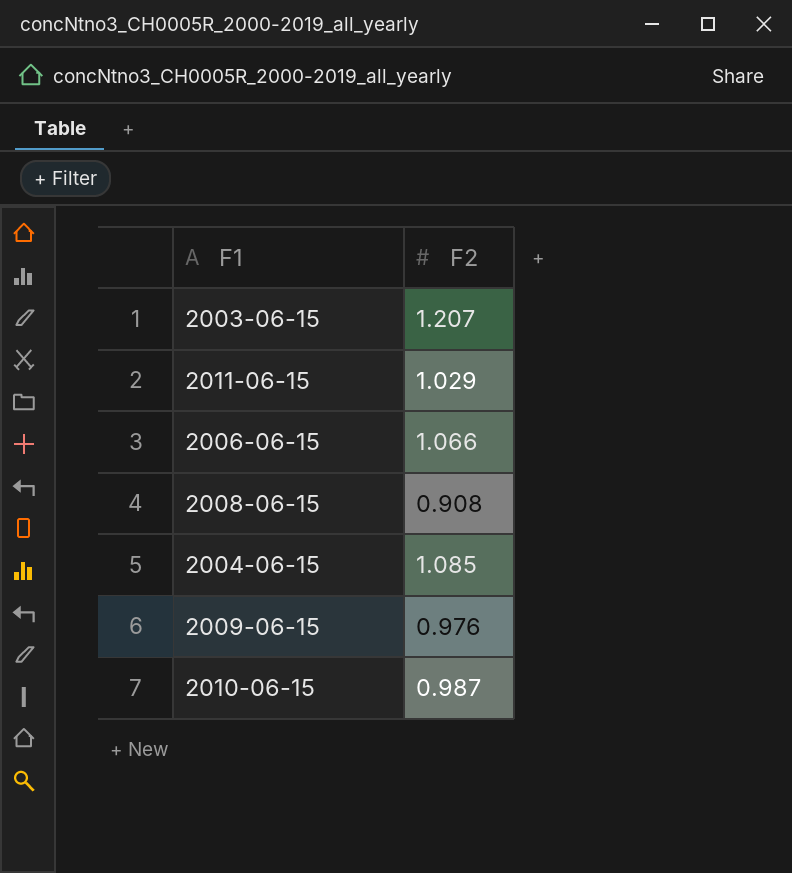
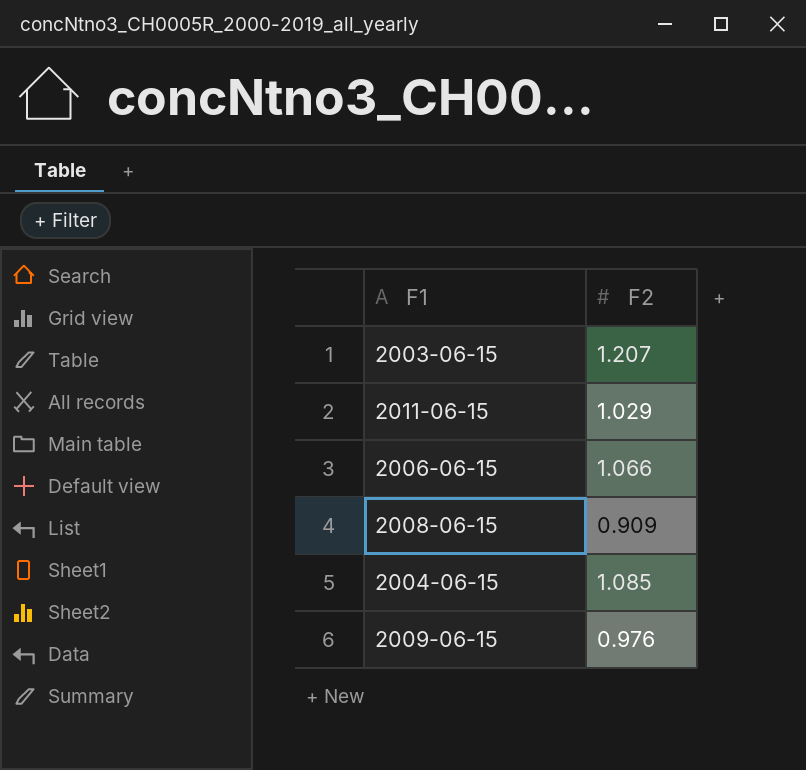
row 2010-06-15: 0.987 -> none
2008-06-15 | F2: 0.908 -> 0.909

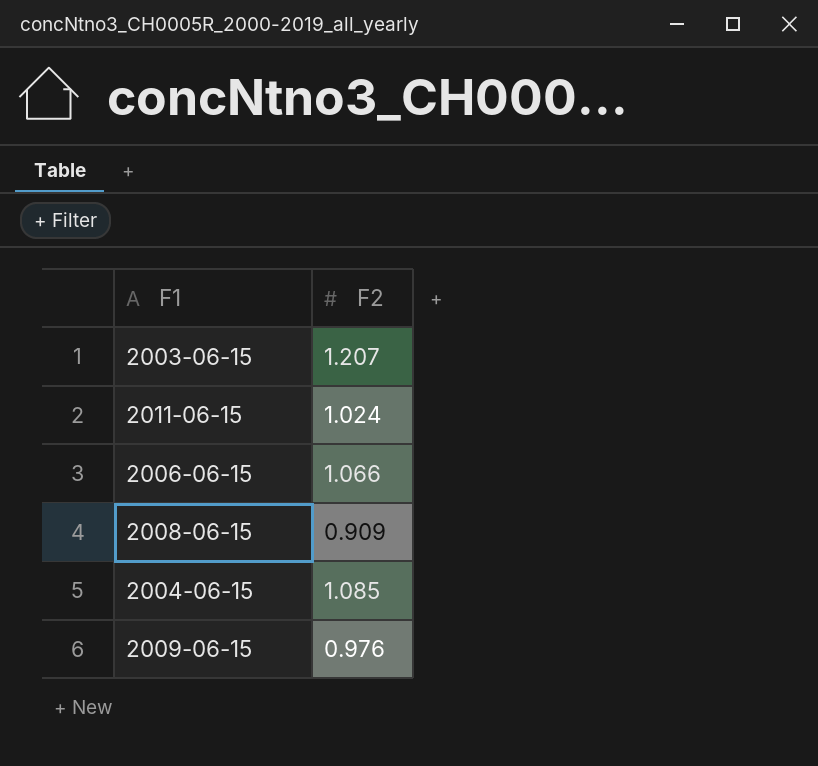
2011-06-15 | F2: 1.029 -> 1.024

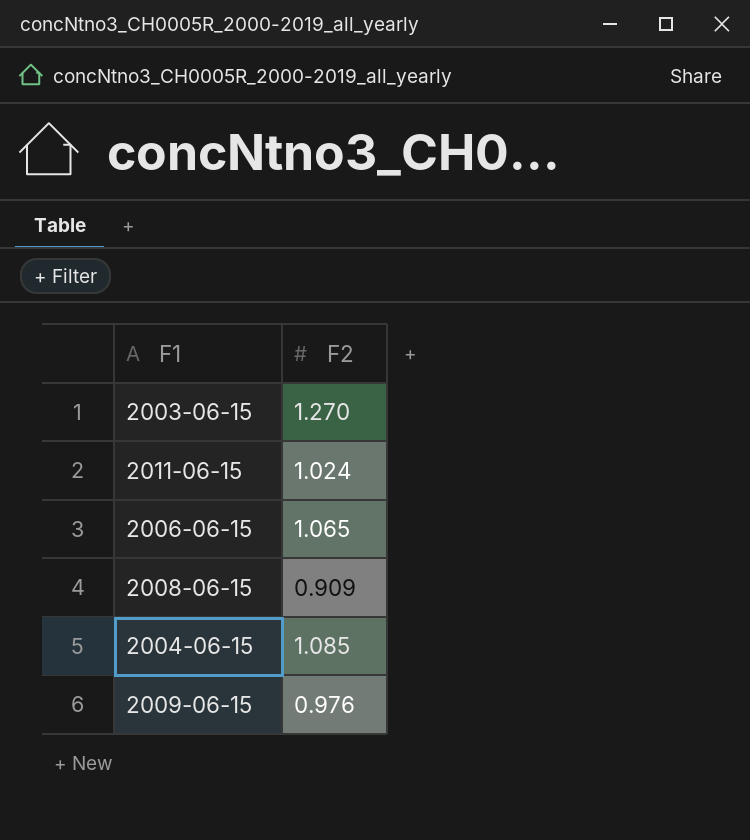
2003-06-15 | F2: 1.207 -> 1.270
2006-06-15 | F2: 1.066 -> 1.065

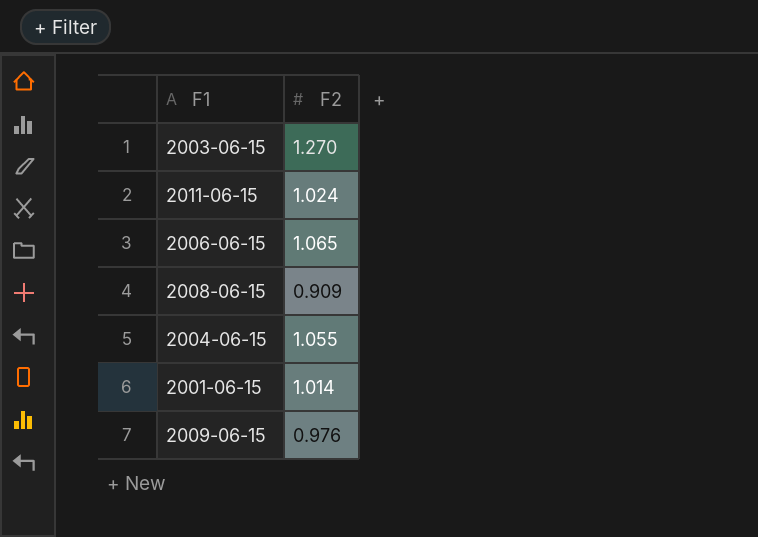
2004-06-15 | F2: 1.085 -> 1.055
row 2001-06-15: none -> 1.014

